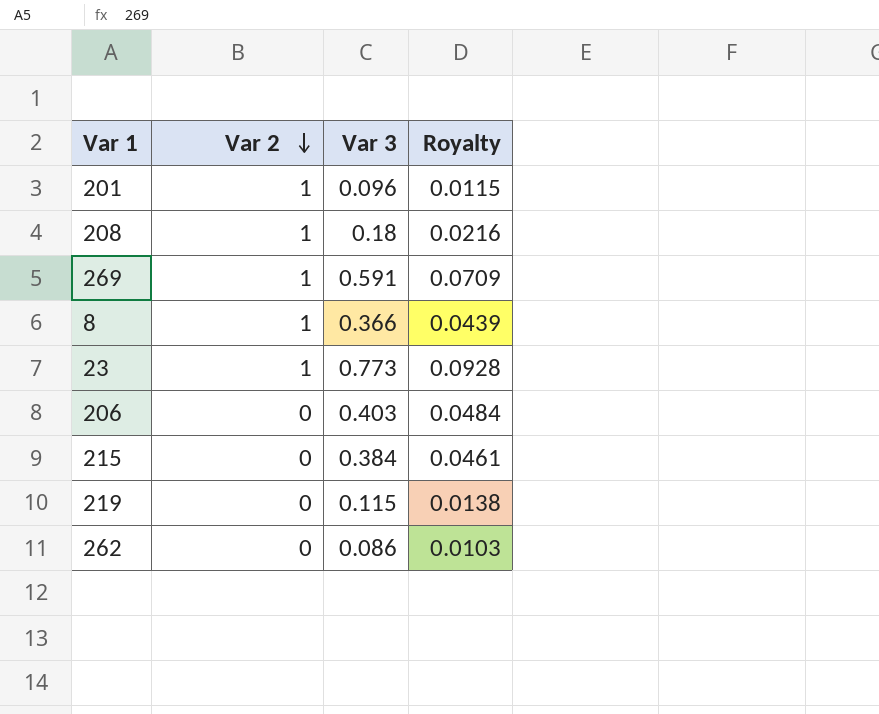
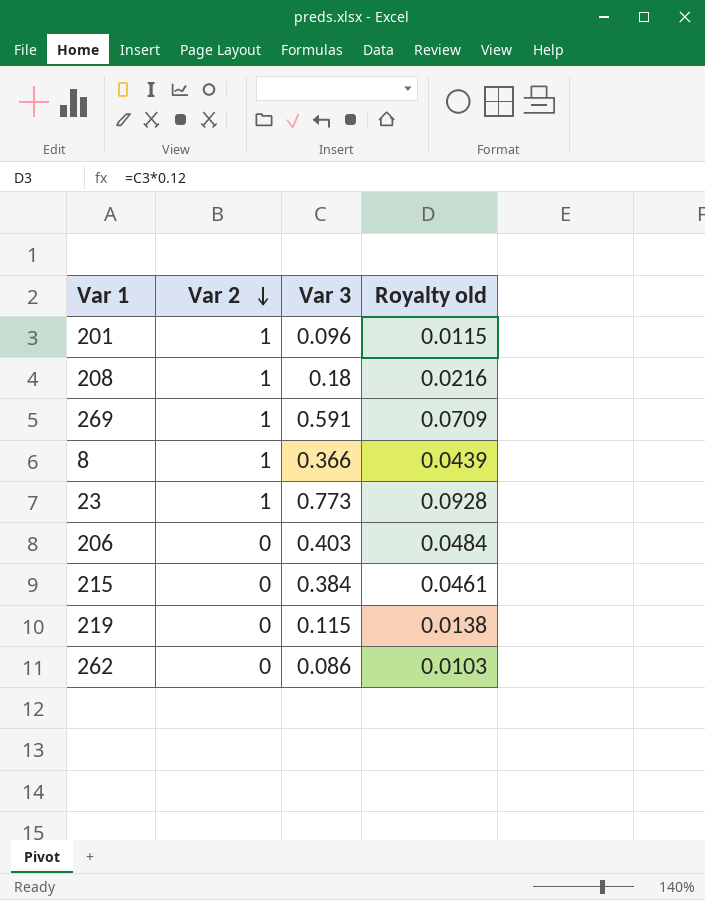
column name: Royalty -> Royalty old

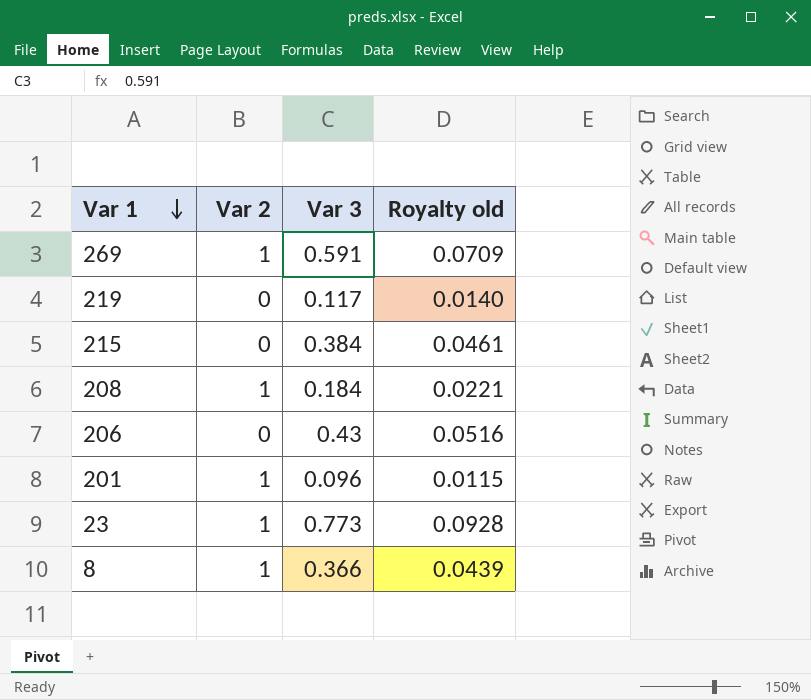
row order: Var 2 descending -> Var 1 descending
row 262: 0 | 0.086 | 0.0103 -> none
219 | Var 3: 0.115 -> 0.117
219 | Royalty old: 0.0138 -> 0.0140
208 | Var 3: 0.18 -> 0.184
208 | Royalty old: 0.0216 -> 0.0221
206 | Var 3: 0.403 -> 0.43
206 | Royalty old: 0.0484 -> 0.0516

